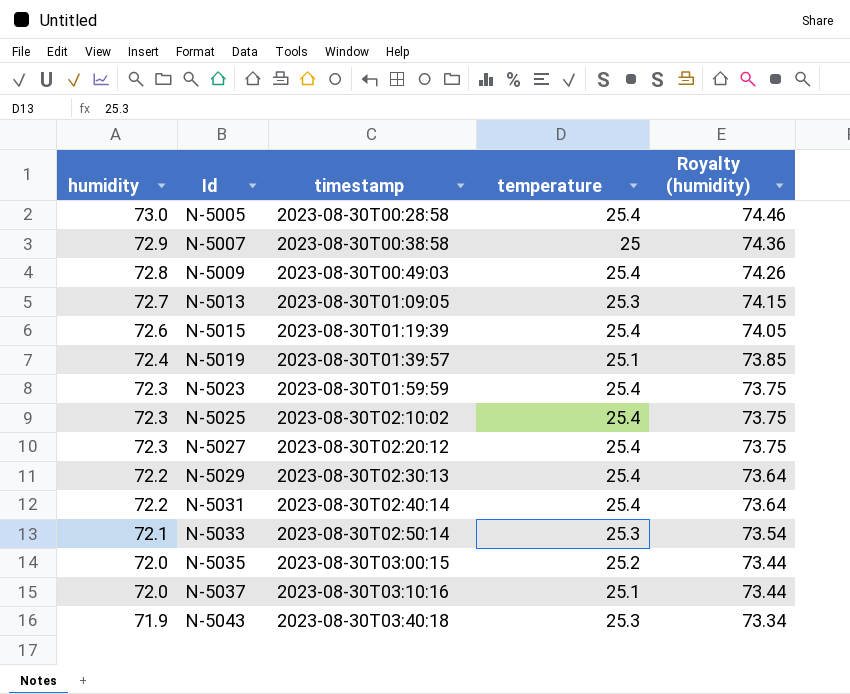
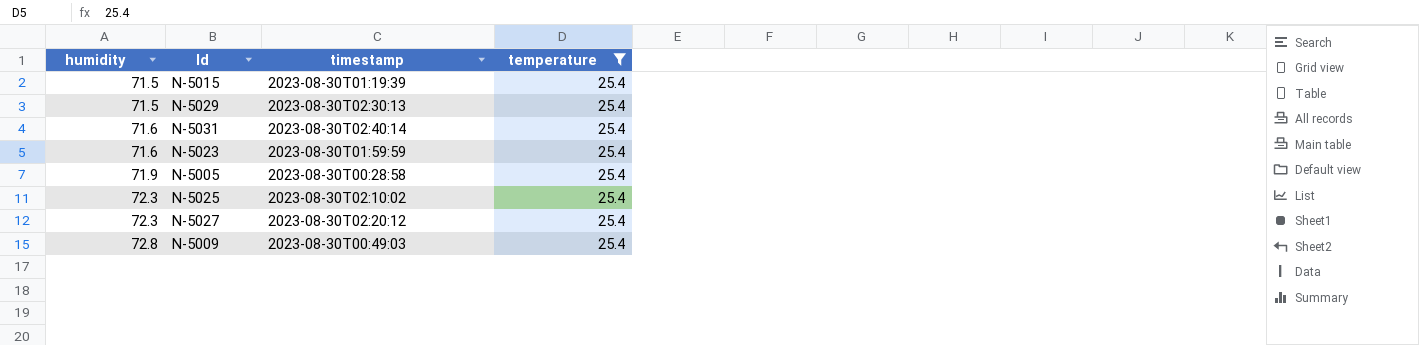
filter: none -> temperature = 25.4
row order: humidity descending -> humidity ascending
column Royalty (humidity) | formula: [humidity] * 1.02 -> none
N-5015 | humidity: 72.6 -> 71.5
N-5029 | humidity: 72.2 -> 71.5
N-5031 | humidity: 72.2 -> 71.6
N-5023 | humidity: 72.3 -> 71.6
N-5005 | humidity: 73.0 -> 71.9

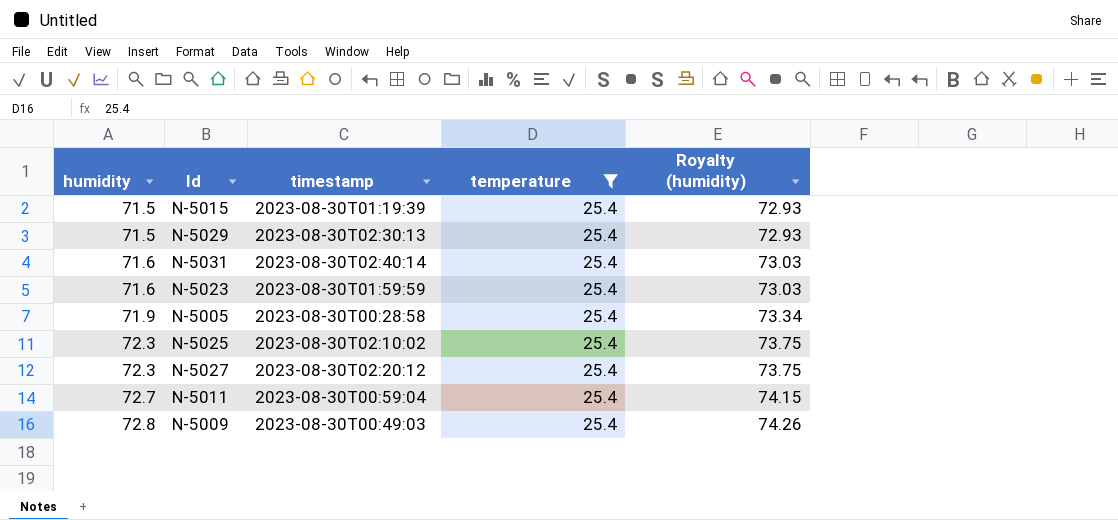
column Royalty (humidity) | formula: none -> [humidity] * 1.02
row N-5011: none -> 72.7 | 2023-08-30T00:59:04 | 25.4 | 74.15

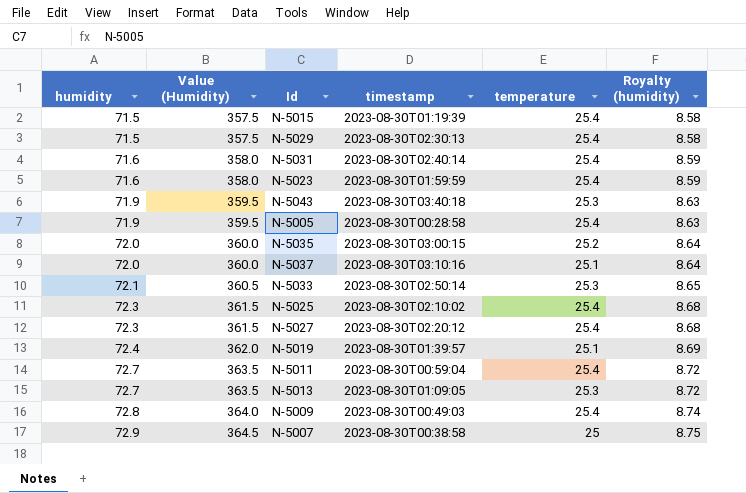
filter: temperature = 25.4 -> none
column Value (Humidity) | formula: none -> [humidity] * 5
column Royalty (humidity) | formula: [humidity] * 1.02 -> [humidity] * 0.12

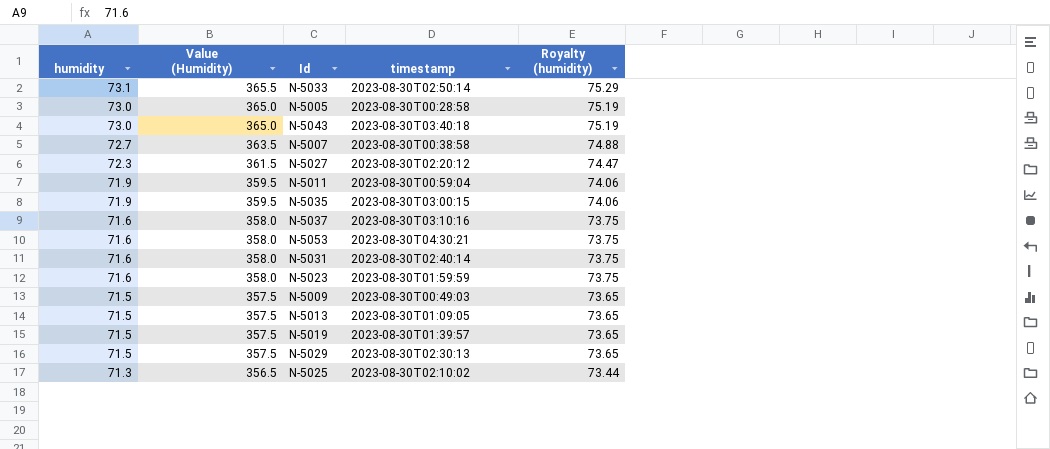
row order: humidity ascending -> humidity descending
column temperature | position: 5 -> none
column Royalty (humidity) | formula: [humidity] * 0.12 -> [humidity] * 1.03
row N-5015: 71.5 | 357.5 | 2023-08-30T01:19:39 | 25.4 | 8.58 -> none
N-5033 | humidity: 72.1 -> 73.1
N-5033 | Value (Humidity): 360.5 -> 365.5
N-5005 | humidity: 71.9 -> 73.0
N-5005 | Value (Humidity): 359.5 -> 365.0
N-5043 | humidity: 71.9 -> 73.0
N-5043 | Value (Humidity): 359.5 -> 365.0
N-5007 | humidity: 72.9 -> 72.7
N-5007 | Value (Humidity): 364.5 -> 363.5
N-5011 | humidity: 72.7 -> 71.9
N-5011 | Value (Humidity): 363.5 -> 359.5
N-5035 | humidity: 72.0 -> 71.9
N-5035 | Value (Humidity): 360.0 -> 359.5
N-5037 | humidity: 72.0 -> 71.6
N-5037 | Value (Humidity): 360.0 -> 358.0
row N-5053: none -> 71.6 | 358.0 | 2023-08-30T04:30:21 | 73.75
N-5009 | humidity: 72.8 -> 71.5
N-5009 | Value (Humidity): 364.0 -> 357.5
N-5013 | humidity: 72.7 -> 71.5
N-5013 | Value (Humidity): 363.5 -> 357.5
N-5019 | humidity: 72.4 -> 71.5
N-5019 | Value (Humidity): 362.0 -> 357.5
N-5025 | humidity: 72.3 -> 71.3
N-5025 | Value (Humidity): 361.5 -> 356.5

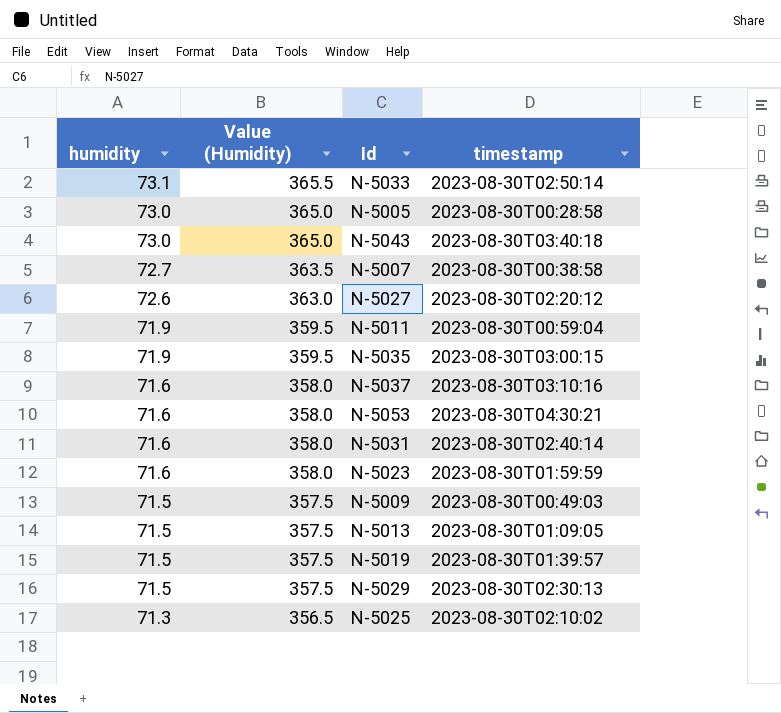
column Royalty (humidity) | formula: [humidity] * 1.03 -> none
N-5027 | humidity: 72.3 -> 72.6
N-5027 | Value (Humidity): 361.5 -> 363.0

